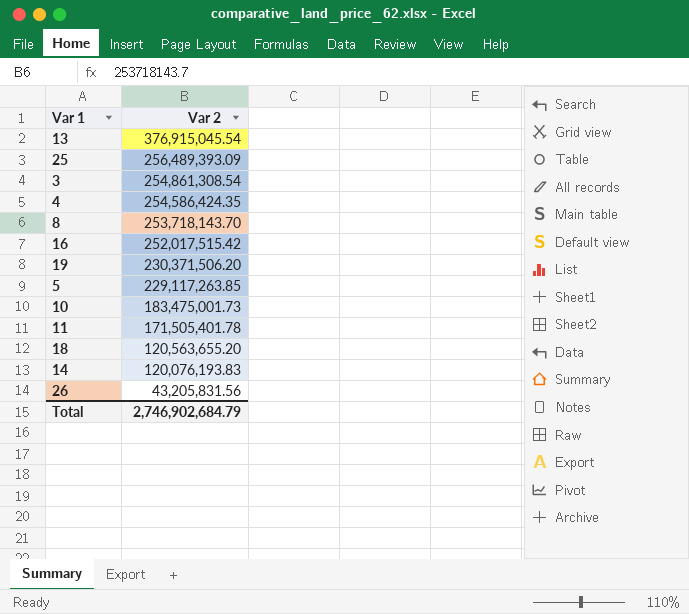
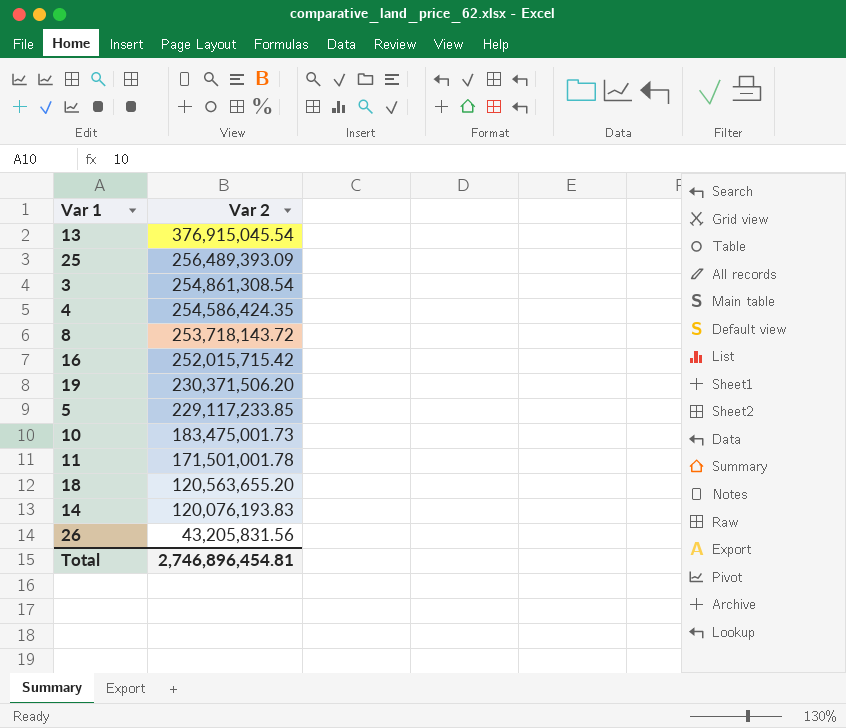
8 | Var 2: 253,718,143.70 -> 253,718,143.72
16 | Var 2: 252,017,515.42 -> 252,015,715.42
5 | Var 2: 229,117,263.85 -> 229,117,233.85
11 | Var 2: 171,505,401.78 -> 171,501,001.78
Total | Var 2: 2,746,902,684.79 -> 2,746,896,454.81

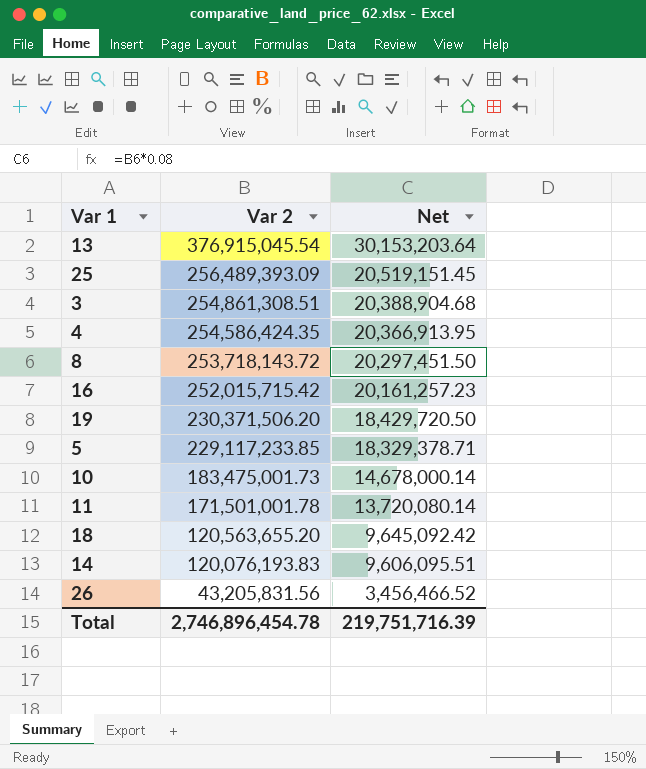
column Net | formula: none -> [Var 2] * 0.08
3 | Var 2: 254,861,308.54 -> 254,861,308.51
Total | Var 2: 2,746,896,454.81 -> 2,746,896,454.78

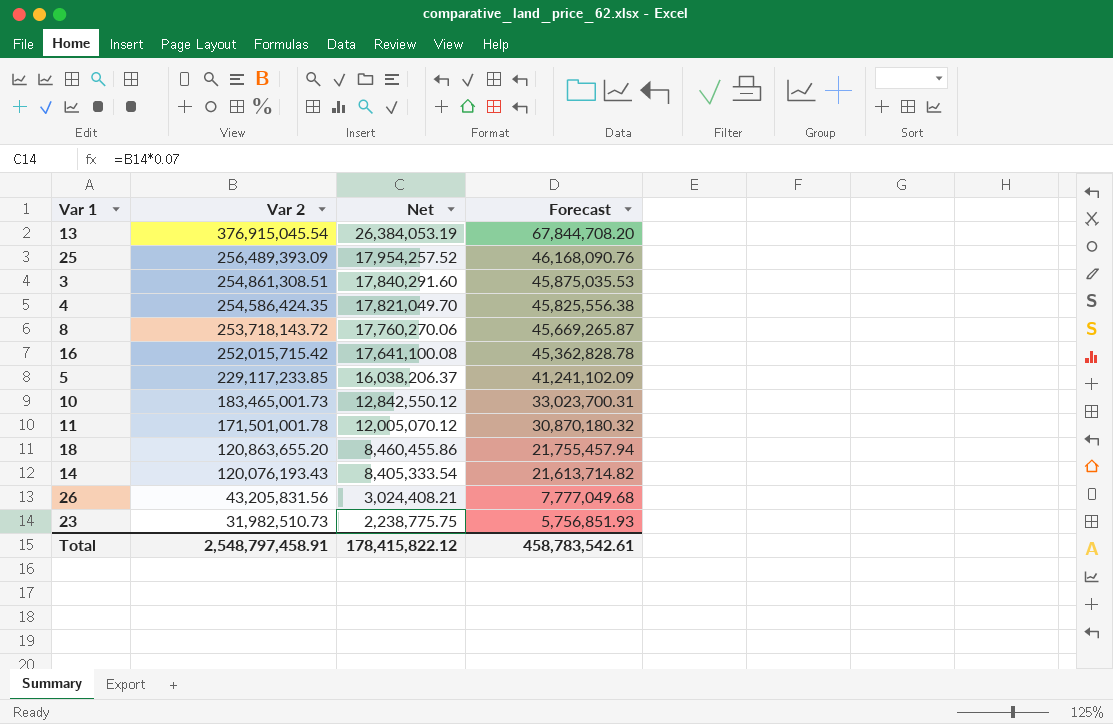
column Net | formula: [Var 2] * 0.08 -> [Var 2] * 0.07
column Forecast | formula: none -> [Var 2] * 0.18
row 19: 230,371,506.20 | 18,429,720.50 -> none
10 | Var 2: 183,475,001.73 -> 183,465,001.73
18 | Var 2: 120,563,655.20 -> 120,863,655.20
14 | Var 2: 120,076,193.83 -> 120,076,193.43
row 23: none -> 31,982,510.73 | 2,238,775.75 | 5,756,851.93
Total | Var 2: 2,746,896,454.78 -> 2,548,797,458.91
Total | Net: 219,751,716.39 -> 178,415,822.12

